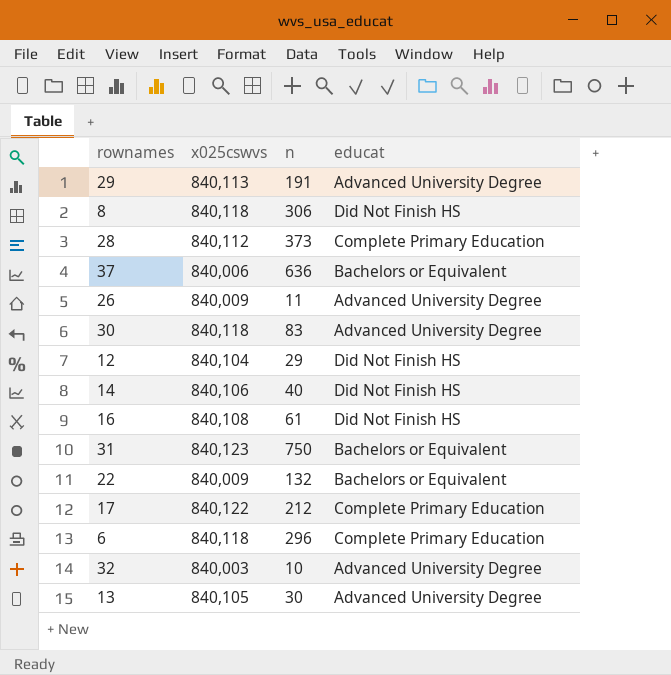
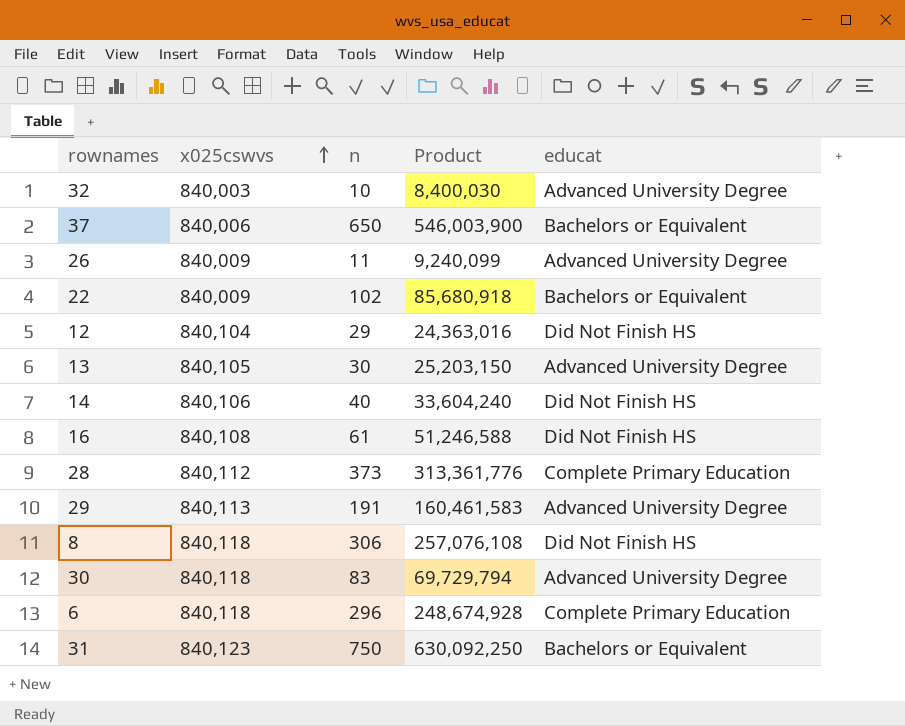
row order: none -> x025cswvs ascending
column Product | formula: none -> [x025cswvs] * [n]
row 17: 840,122 | 212 | Complete Primary Education -> none
37 | n: 636 -> 650
22 | n: 132 -> 102

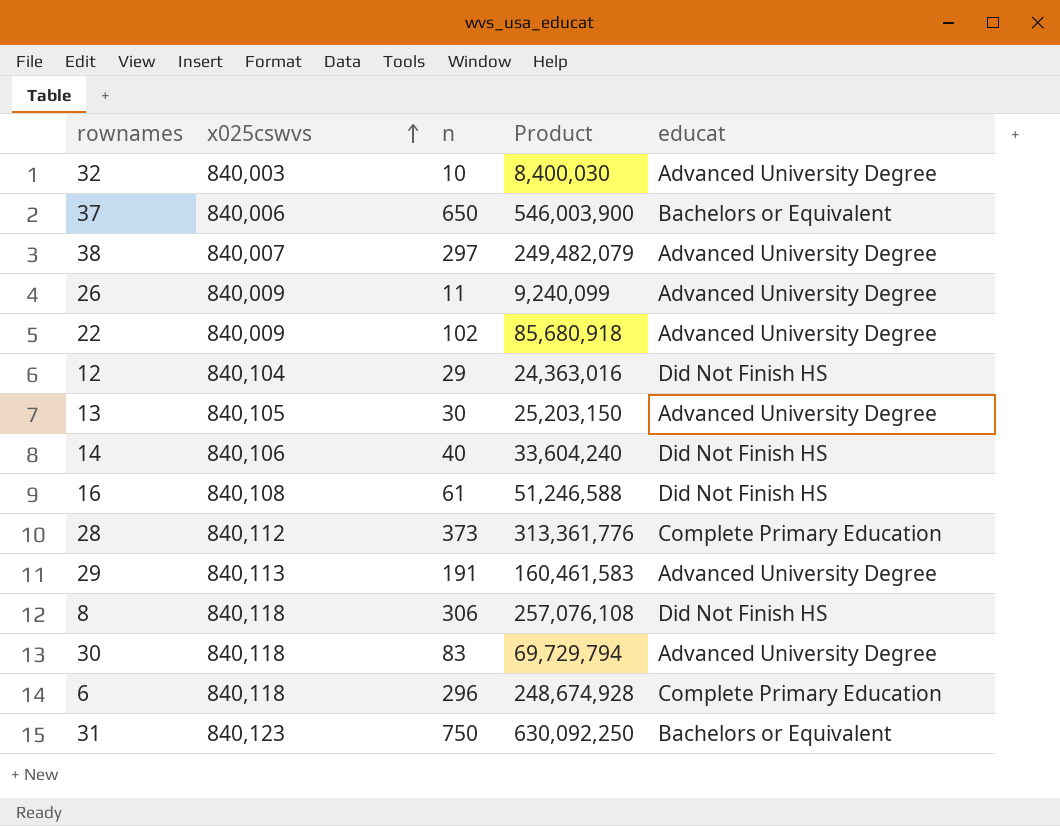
row 38: none -> 840,007 | 297 | 249,482,079 | Advanced University Degree
22 | educat: Bachelors or Equivalent -> Advanced University Degree

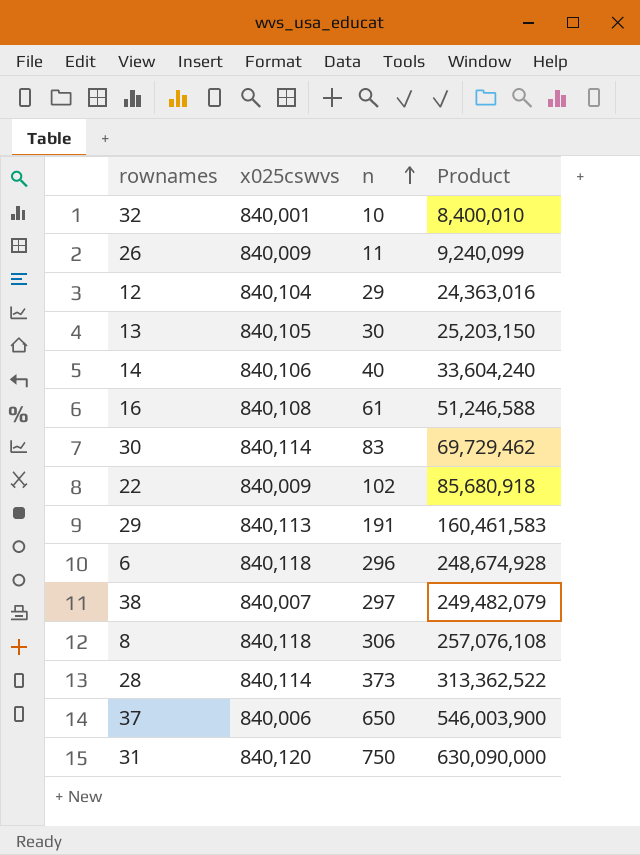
row order: x025cswvs ascending -> n ascending
column educat | position: 5 -> none
32 | x025cswvs: 840,003 -> 840,001
32 | Product: 8,400,030 -> 8,400,010
30 | x025cswvs: 840,118 -> 840,114
30 | Product: 69,729,794 -> 69,729,462
28 | x025cswvs: 840,112 -> 840,114
28 | Product: 313,361,776 -> 313,362,522
31 | x025cswvs: 840,123 -> 840,120
31 | Product: 630,092,250 -> 630,090,000

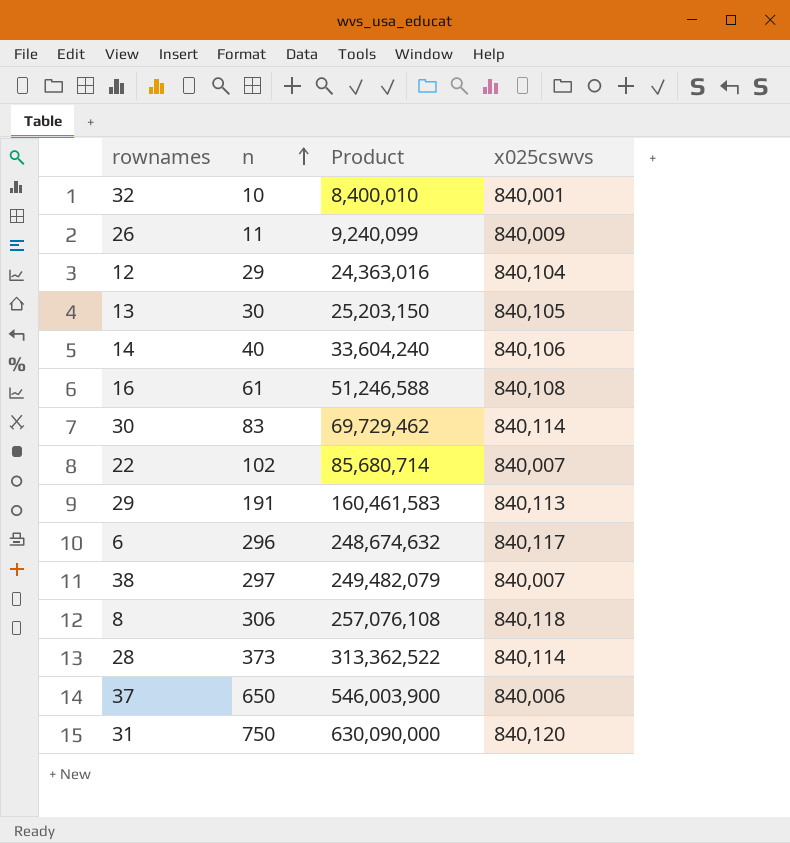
column x025cswvs | position: 2 -> 4
22 | Product: 85,680,918 -> 85,680,714
22 | x025cswvs: 840,009 -> 840,007
6 | Product: 248,674,928 -> 248,674,632
6 | x025cswvs: 840,118 -> 840,117

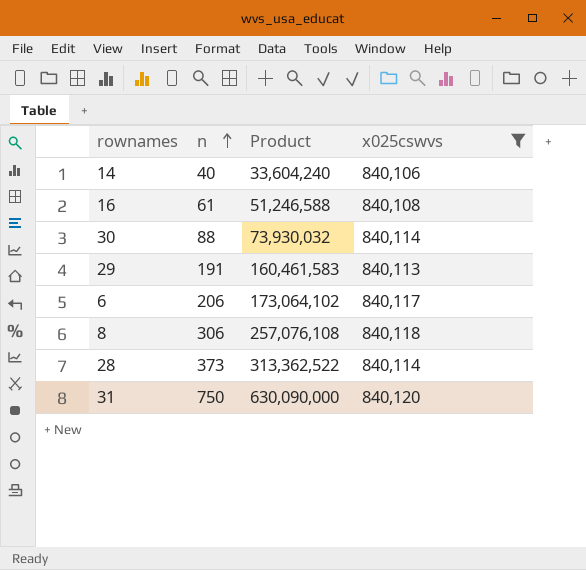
filter: none -> x025cswvs >= 840,106
30 | n: 83 -> 88
30 | Product: 69,729,462 -> 73,930,032
6 | n: 296 -> 206
6 | Product: 248,674,632 -> 173,064,102

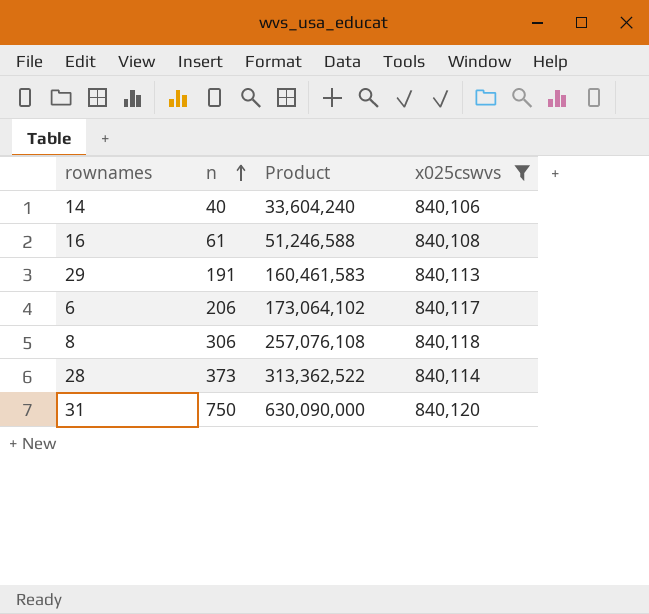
row 30: 88 | 73,930,032 | 840,114 -> none

